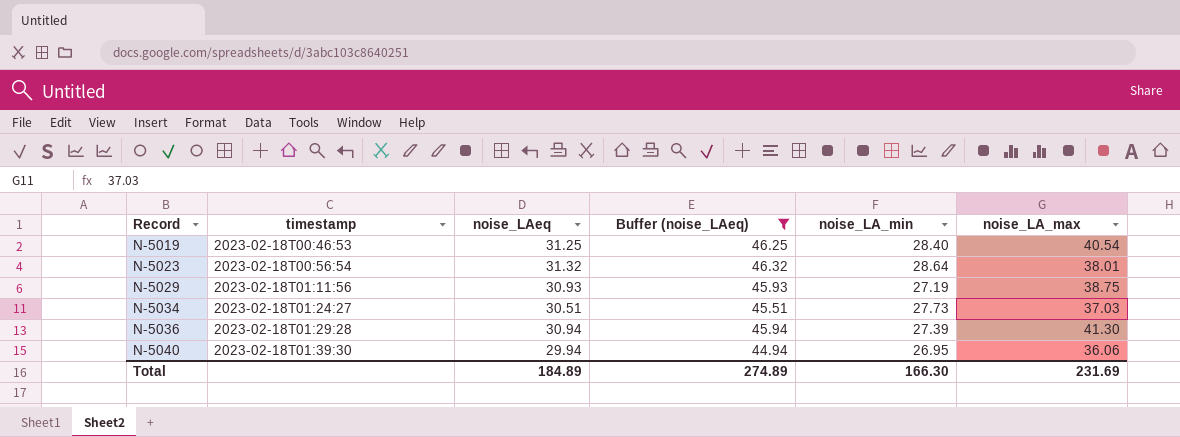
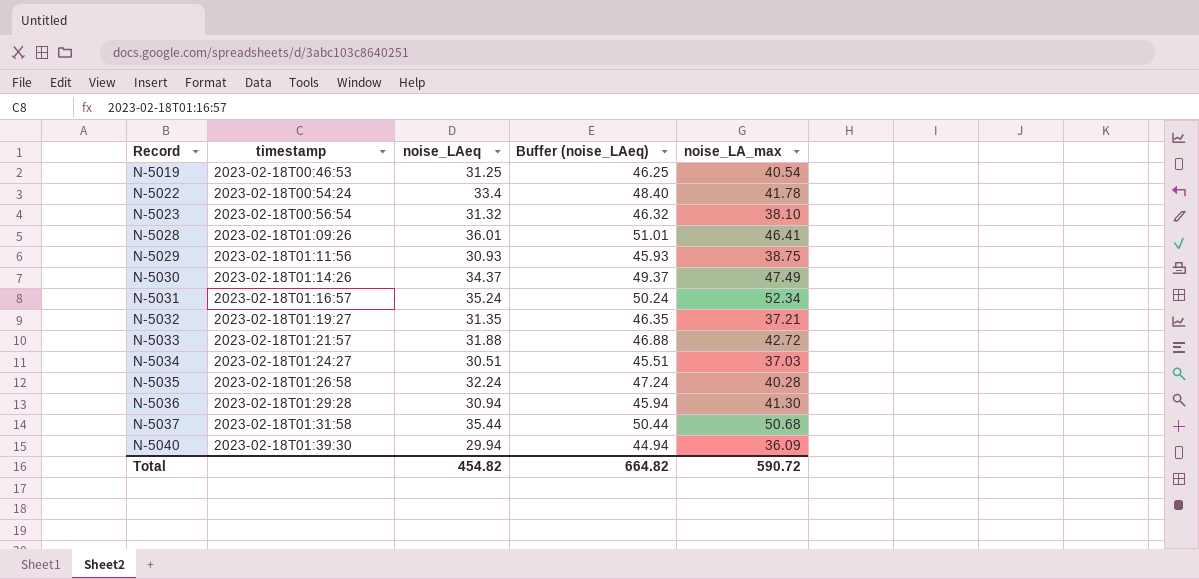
filter: Buffer (noise_LAeq) <= 46.32 -> none
column noise_LA_min | position: 5 -> none
N-5023 | noise_LA_max: 38.01 -> 38.10
N-5040 | noise_LA_max: 36.06 -> 36.09
Total | noise_LAeq: 184.89 -> 454.82
Total | Buffer (noise_LAeq): 274.89 -> 664.82
Total | noise_LA_max: 231.69 -> 590.72

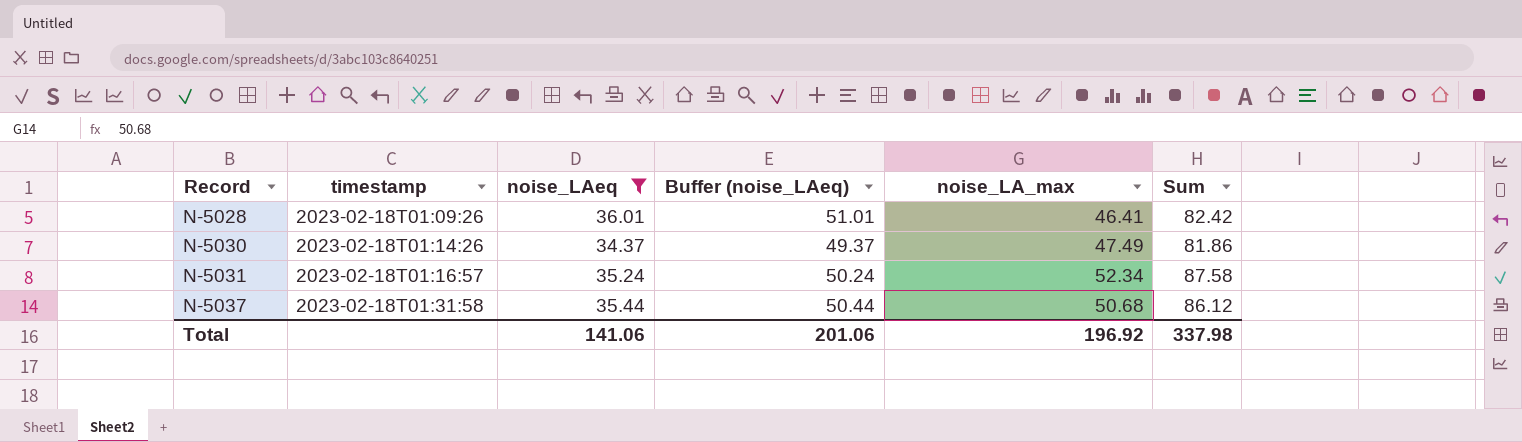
filter: none -> noise_LAeq >= 34.37
column Sum | formula: none -> [noise_LAeq] + [noise_LA_max]
Total | noise_LAeq: 454.82 -> 141.06
Total | Buffer (noise_LAeq): 664.82 -> 201.06
Total | noise_LA_max: 590.72 -> 196.92

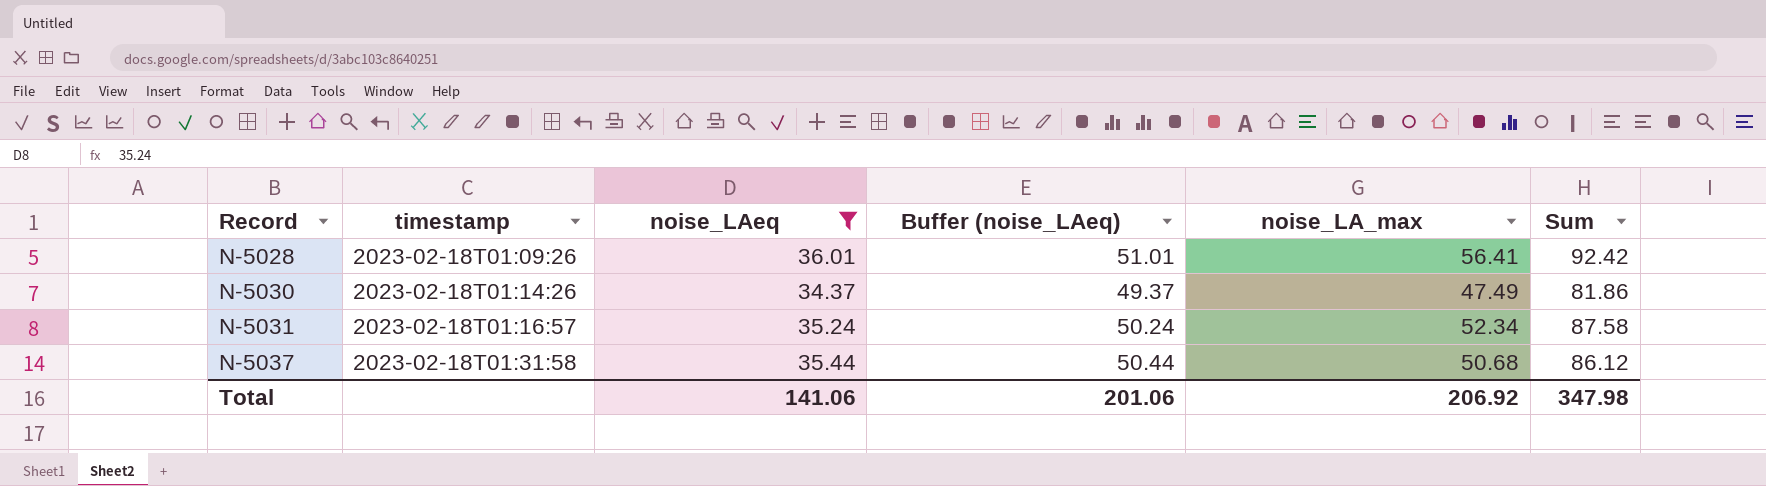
N-5028 | noise_LA_max: 46.41 -> 56.41
N-5028 | Sum: 82.42 -> 92.42
Total | noise_LA_max: 196.92 -> 206.92
Total | Sum: 337.98 -> 347.98

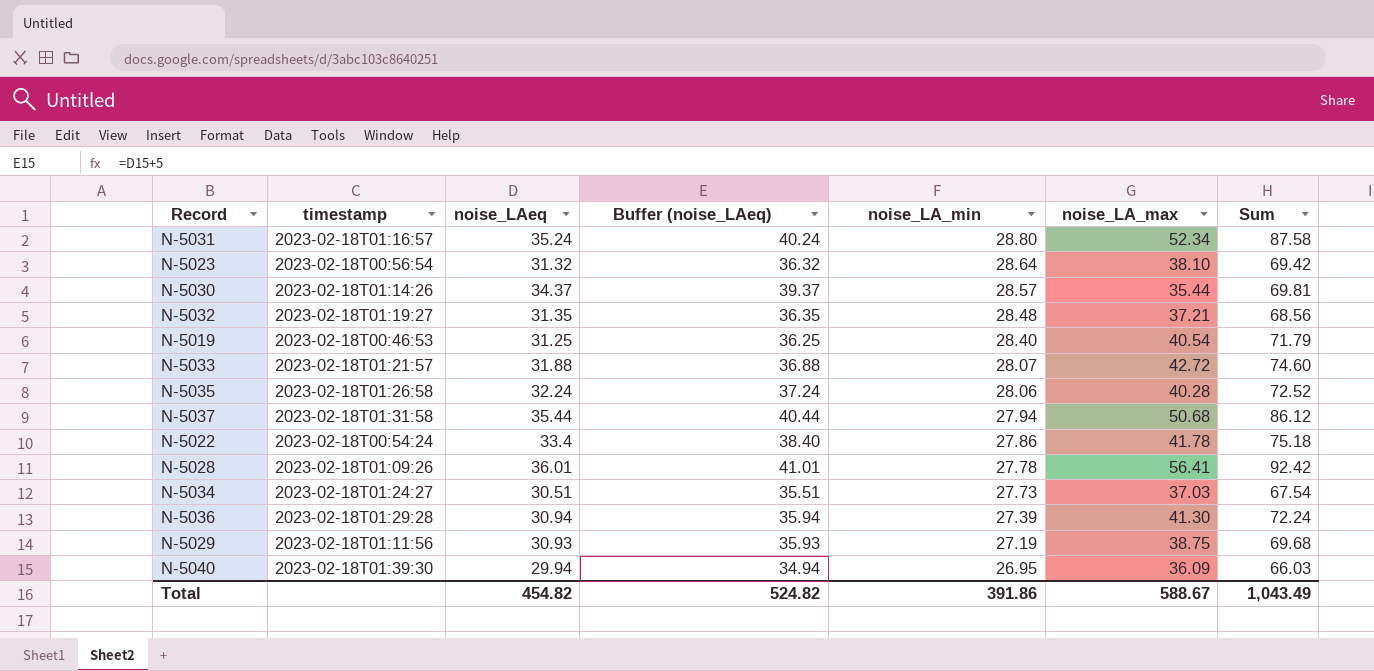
filter: noise_LAeq >= 34.37 -> none
row order: Record ascending -> noise_LA_min descending
column Buffer (noise_LAeq) | formula: [noise_LAeq] + 15 -> [noise_LAeq] + 5
column noise_LA_min | position: none -> 5
N-5030 | noise_LA_max: 47.49 -> 35.44
N-5030 | Sum: 81.86 -> 69.81
Total | noise_LAeq: 141.06 -> 454.82
Total | Buffer (noise_LAeq): 201.06 -> 524.82
Total | noise_LA_max: 206.92 -> 588.67
Total | Sum: 347.98 -> 1,043.49

